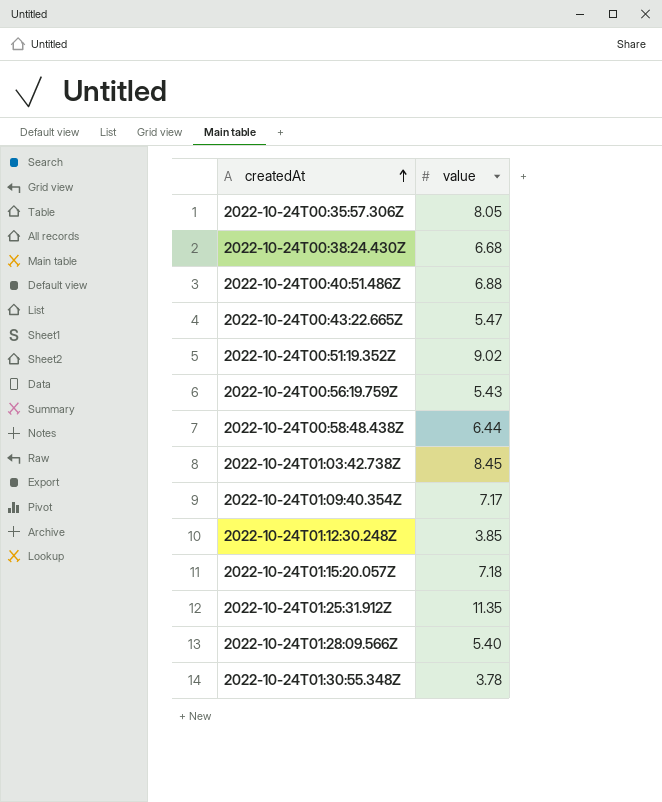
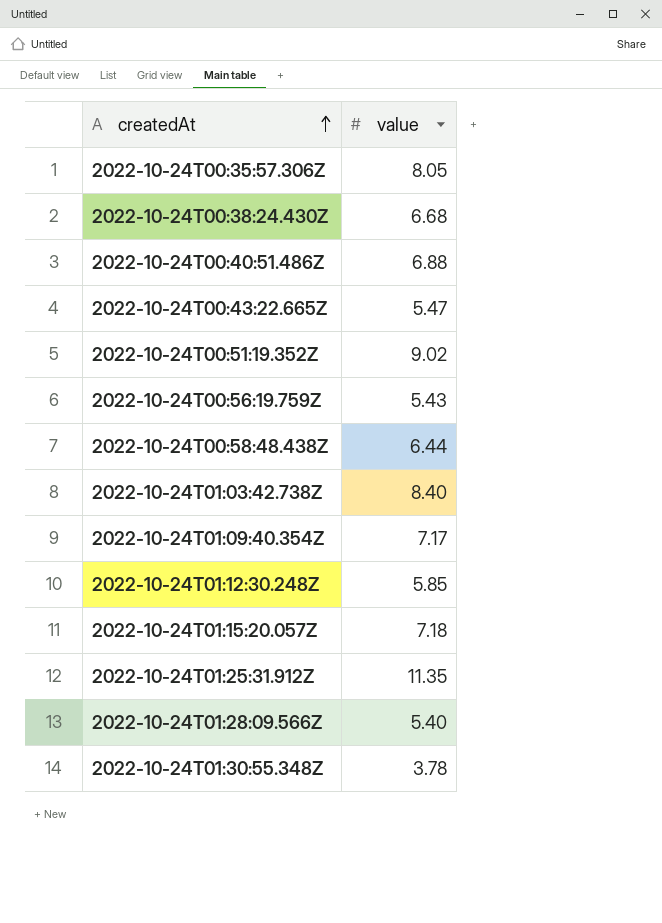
2022-10-24T01:03:42.738Z | value: 8.45 -> 8.40
2022-10-24T01:12:30.248Z | value: 3.85 -> 5.85

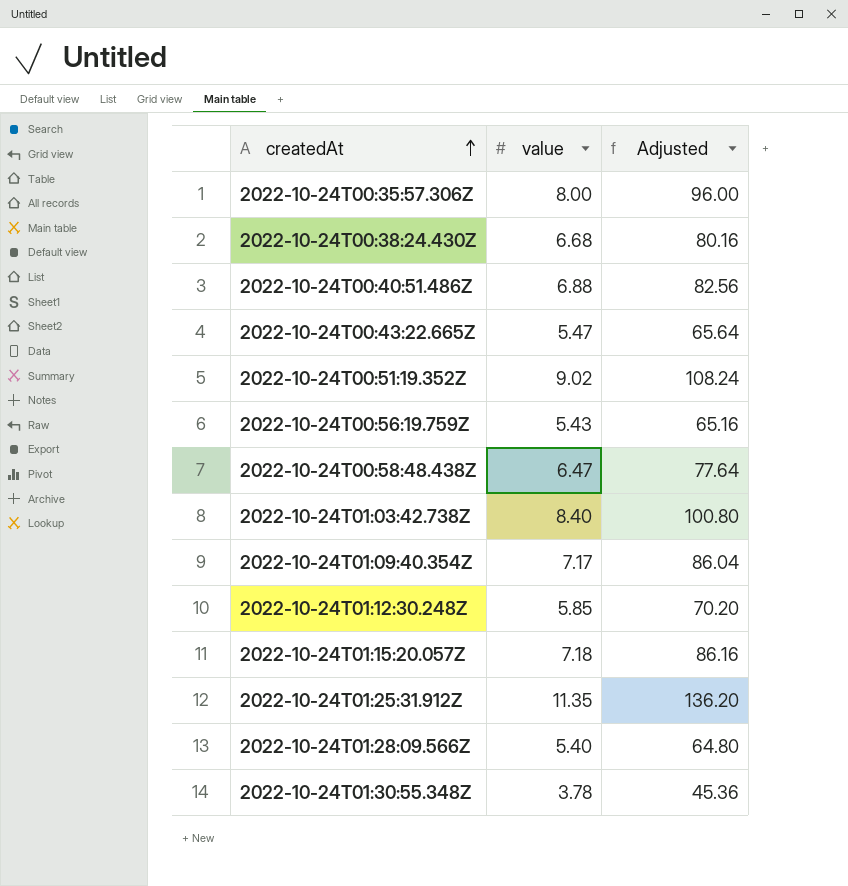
column Adjusted | formula: none -> [value] * 12
2022-10-24T00:35:57.306Z | value: 8.05 -> 8.00
2022-10-24T00:58:48.438Z | value: 6.44 -> 6.47

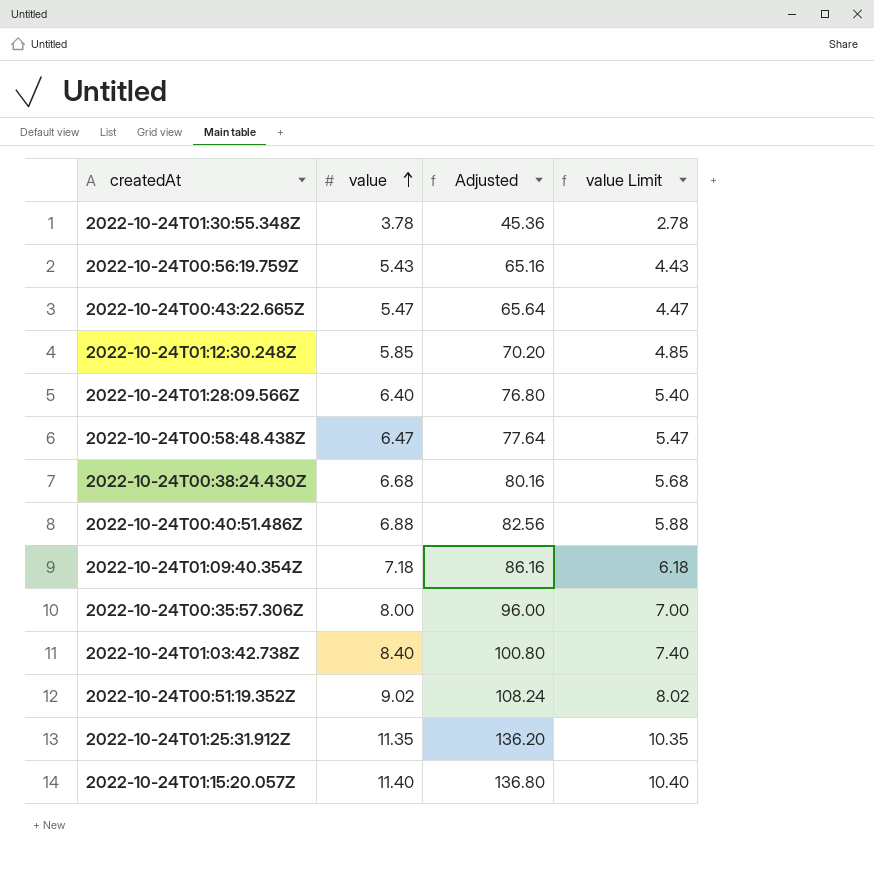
row order: createdAt ascending -> value ascending
column value Limit | formula: none -> [value] - 1
2022-10-24T01:28:09.566Z | value: 5.40 -> 6.40
2022-10-24T01:28:09.566Z | Adjusted: 64.80 -> 76.80
2022-10-24T01:09:40.354Z | value: 7.17 -> 7.18
2022-10-24T01:09:40.354Z | Adjusted: 86.04 -> 86.16
2022-10-24T01:15:20.057Z | value: 7.18 -> 11.40
2022-10-24T01:15:20.057Z | Adjusted: 86.16 -> 136.80

